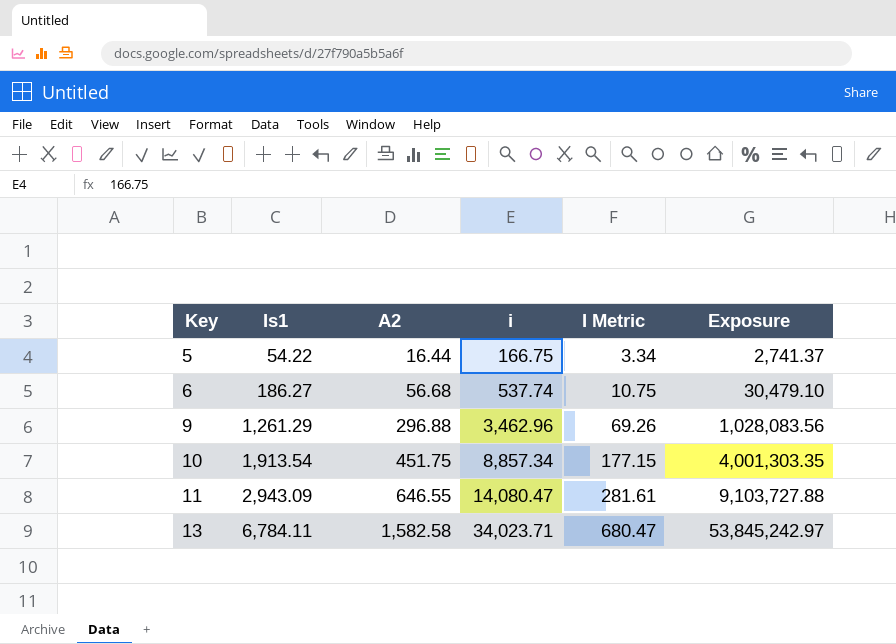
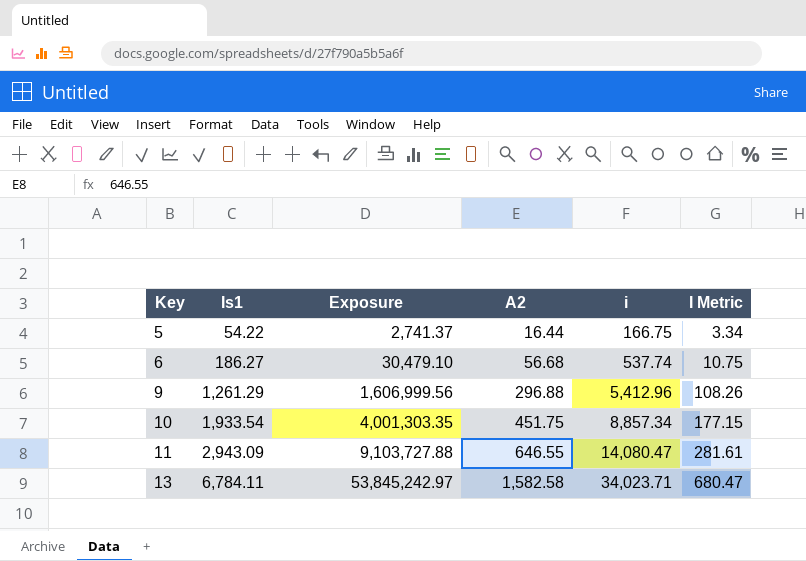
column Exposure | position: 6 -> 3
9 | Exposure: 1,028,083.56 -> 1,606,999.56
9 | i: 3,462.96 -> 5,412.96
9 | I Metric: 69.26 -> 108.26
10 | Is1: 1,913.54 -> 1,933.54

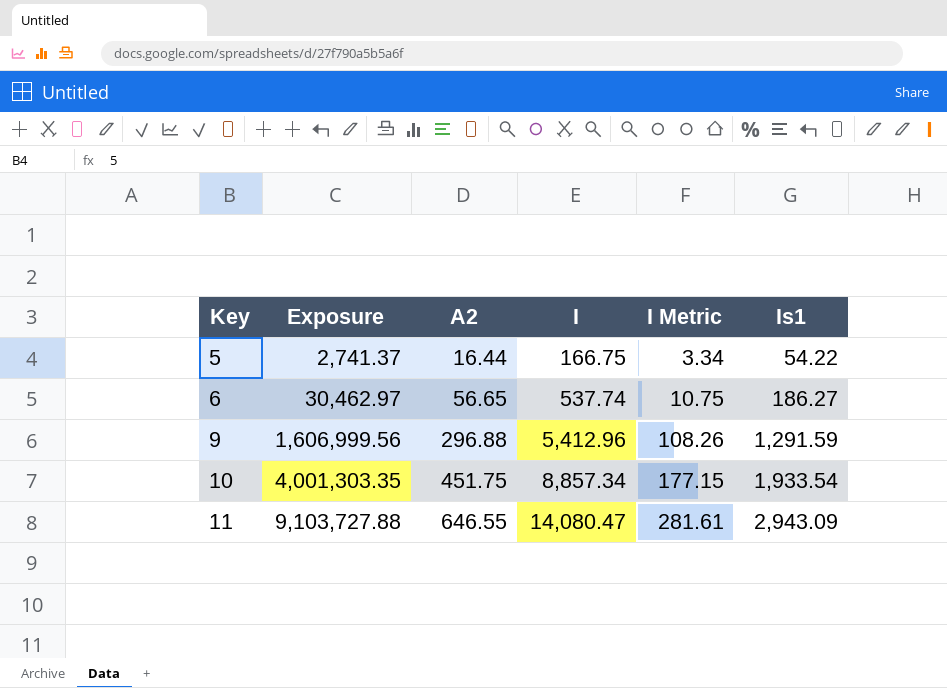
column name: i -> I
column Is1 | position: 2 -> 6
row 13: 6,784.11 | 53,845,242.97 | 1,582.58 | 34,023.71 | 680.47 -> none
6 | Exposure: 30,479.10 -> 30,462.97
6 | A2: 56.68 -> 56.65
9 | Is1: 1,261.29 -> 1,291.59

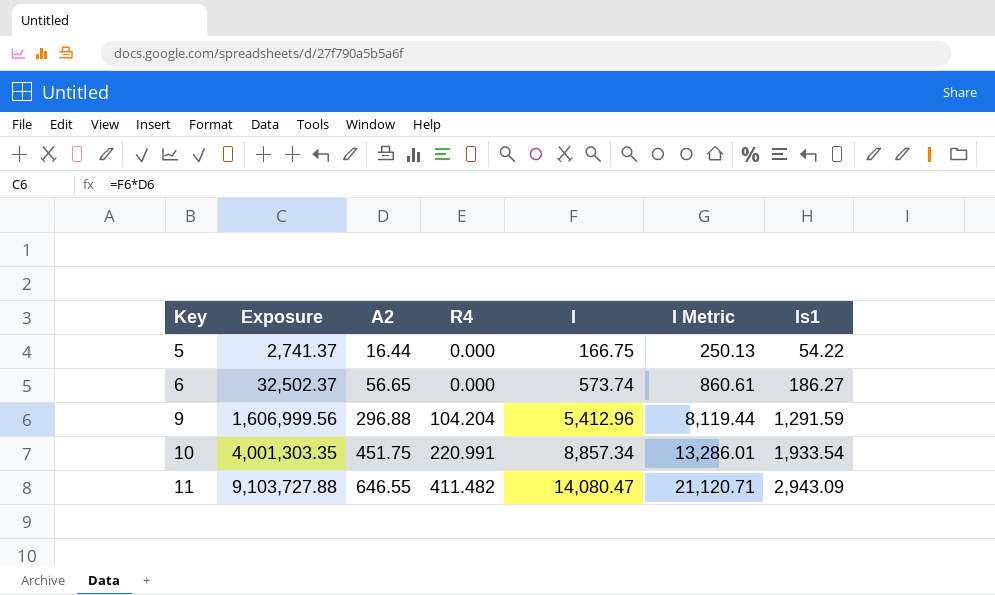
column R4 | position: none -> 4
column I Metric | formula: [I] * 0.02 -> [I] * 1.5
6 | Exposure: 30,462.97 -> 32,502.37
6 | I: 537.74 -> 573.74

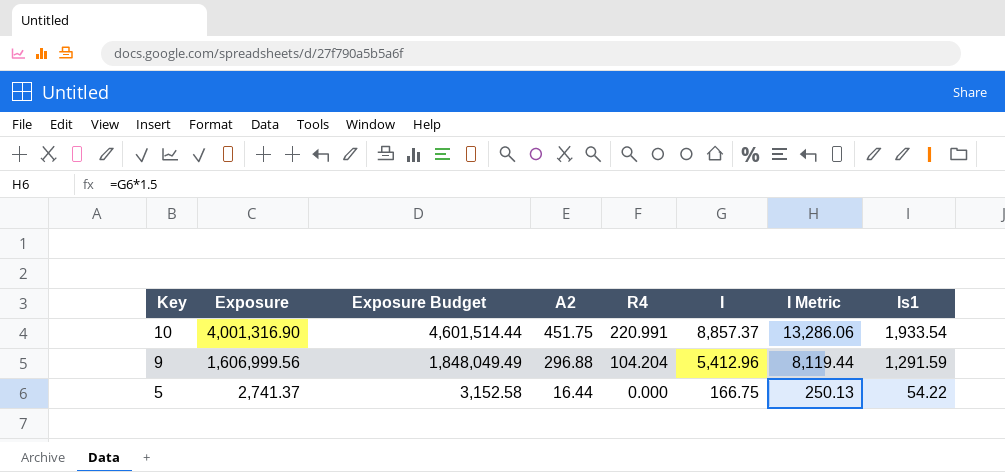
row order: Key ascending -> Key descending
column Exposure Budget | formula: none -> [Exposure] * 1.15
row 6: 32,502.37 | 56.65 | 0.000 | 573.74 | 860.61 | 186.27 -> none
row 11: 9,103,727.88 | 646.55 | 411.482 | 14,080.47 | 21,120.71 | 2,943.09 -> none
10 | Exposure: 4,001,303.35 -> 4,001,316.90
10 | I: 8,857.34 -> 8,857.37
10 | I Metric: 13,286.01 -> 13,286.06

